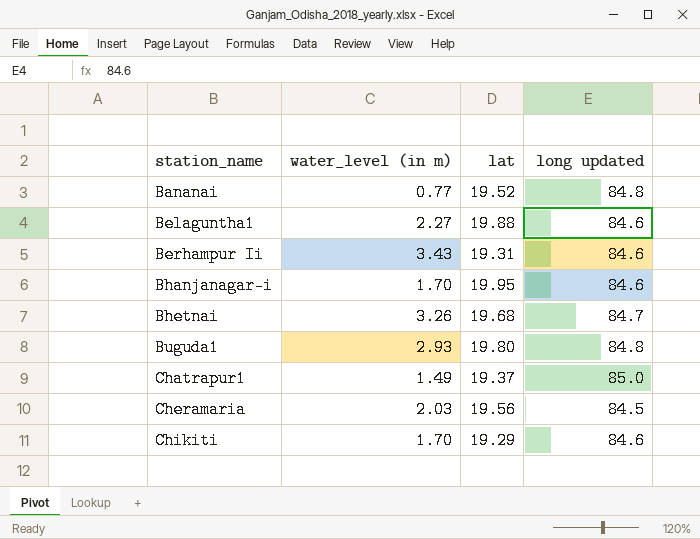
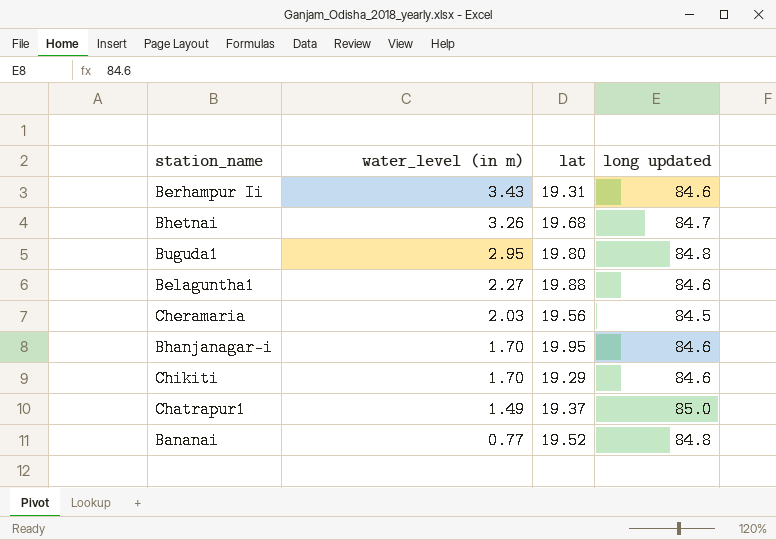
row order: station_name ascending -> water_level (in m) descending
Buguda1 | water_level (in m): 2.93 -> 2.95

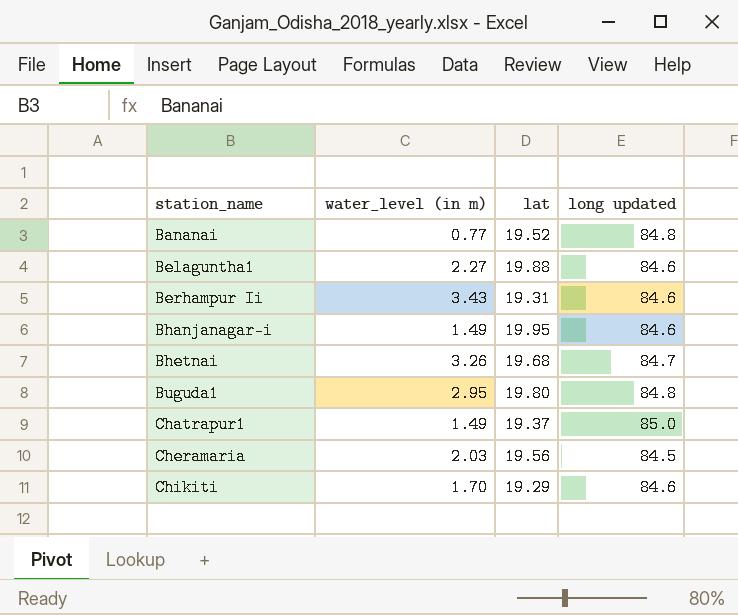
row order: water_level (in m) descending -> station_name ascending
Bhanjanagar-i | water_level (in m): 1.70 -> 1.49

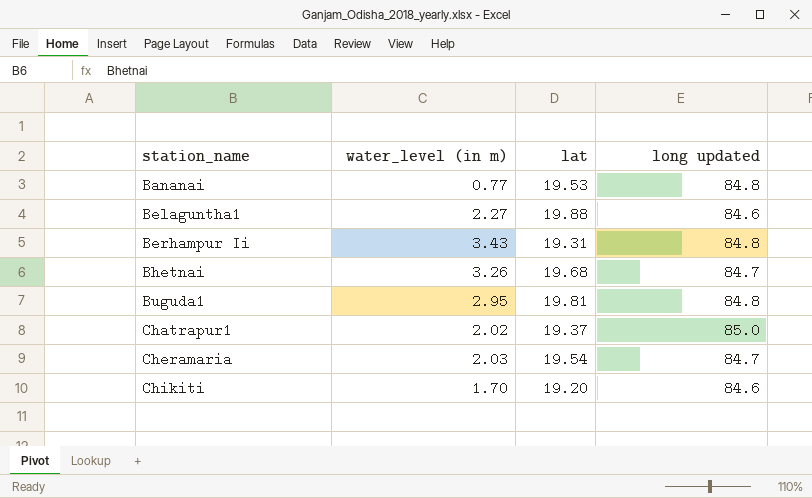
row Bhanjanagar-i: 1.49 | 19.95 | 84.6 -> none
Bananai | lat: 19.52 -> 19.53
Berhampur Ii | long updated: 84.6 -> 84.8
Buguda1 | lat: 19.80 -> 19.81
Chatrapur1 | water_level (in m): 1.49 -> 2.02
Cheramaria | lat: 19.56 -> 19.54
Cheramaria | long updated: 84.5 -> 84.7
Chikiti | lat: 19.29 -> 19.20

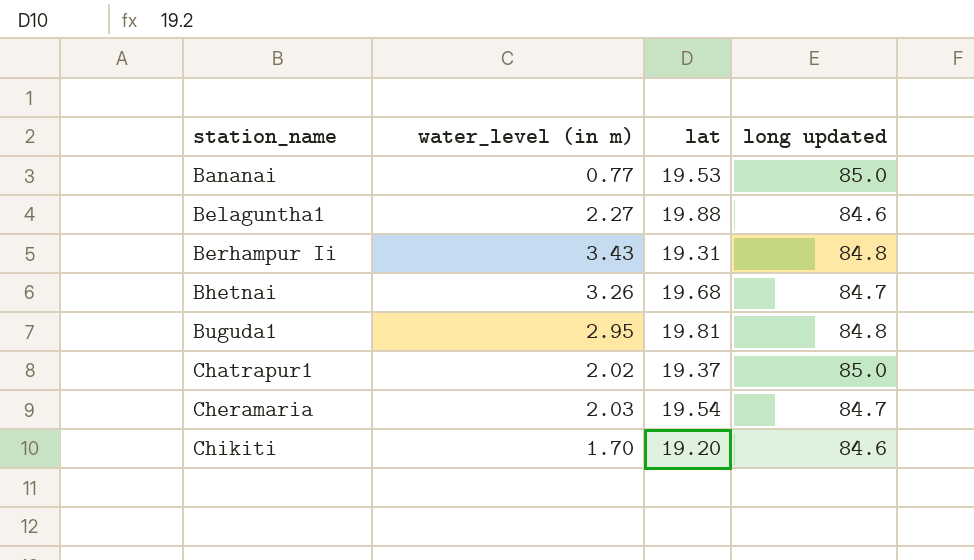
Bananai | long updated: 84.8 -> 85.0

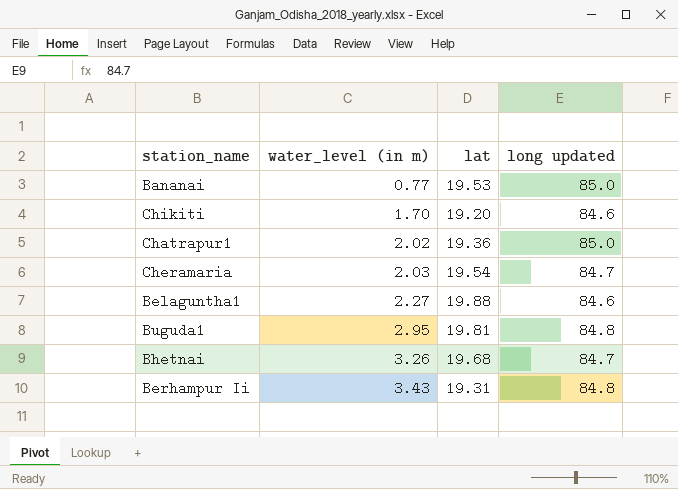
row order: station_name ascending -> water_level (in m) ascending
Chatrapur1 | lat: 19.37 -> 19.36

